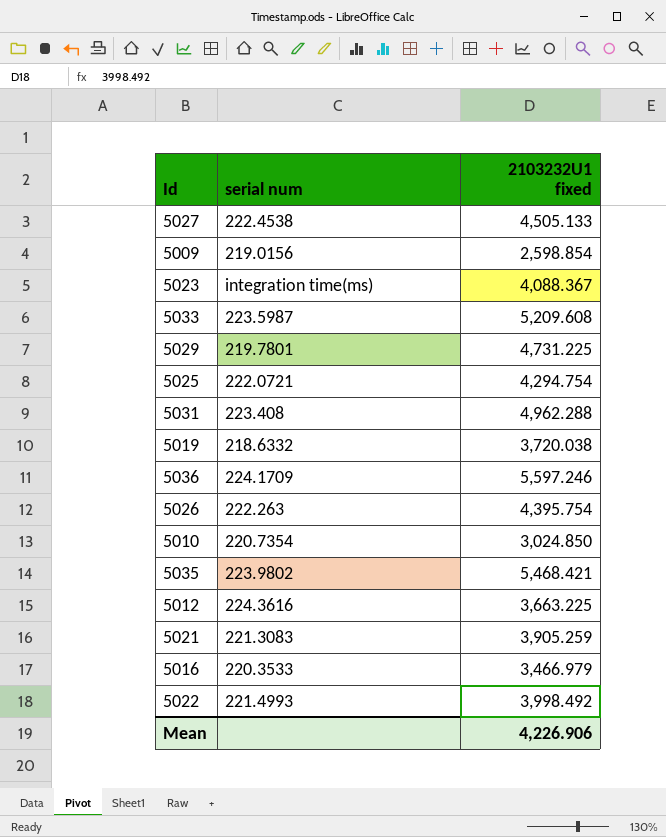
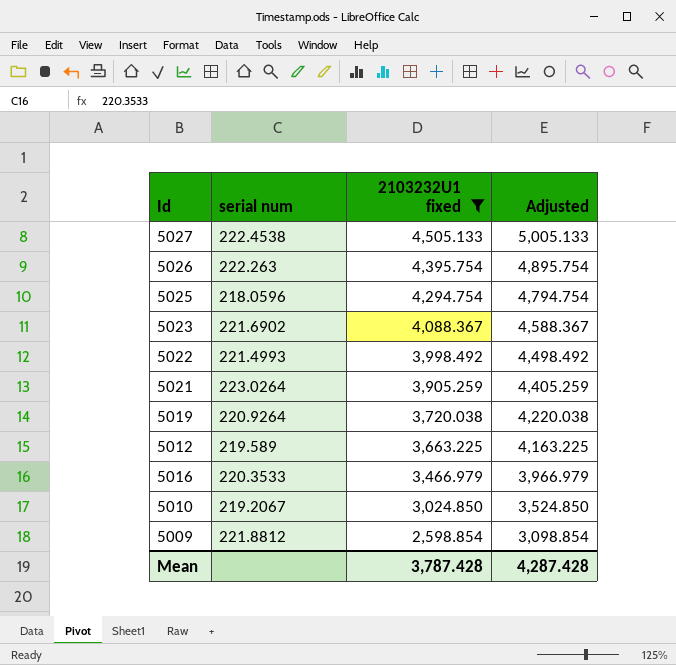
filter: none -> 2103232U1 fixed <= 4,505.133
row order: none -> 2103232U1 fixed descending
column Adjusted | formula: none -> [2103232U1 fixed] + 500
5025 | serial num: 222.0721 -> 218.0596
5023 | serial num: integration time(ms) -> 221.6902
5021 | serial num: 221.3083 -> 223.0264
5019 | serial num: 218.6332 -> 220.9264
5012 | serial num: 224.3616 -> 219.589
5010 | serial num: 220.7354 -> 219.2067
5009 | serial num: 219.0156 -> 221.8812
Mean | 2103232U1 fixed: 4,226.906 -> 3,787.428

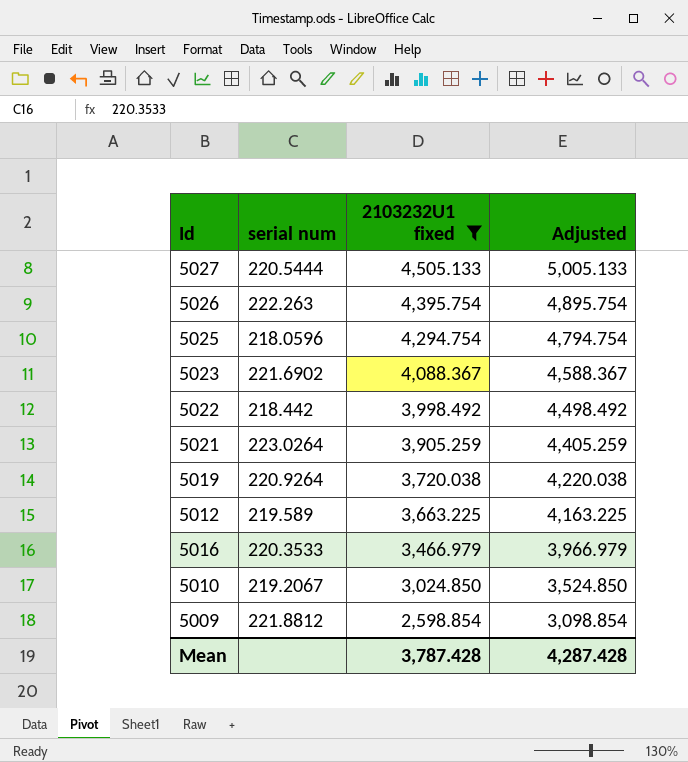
5027 | serial num: 222.4538 -> 220.5444
5022 | serial num: 221.4993 -> 218.442

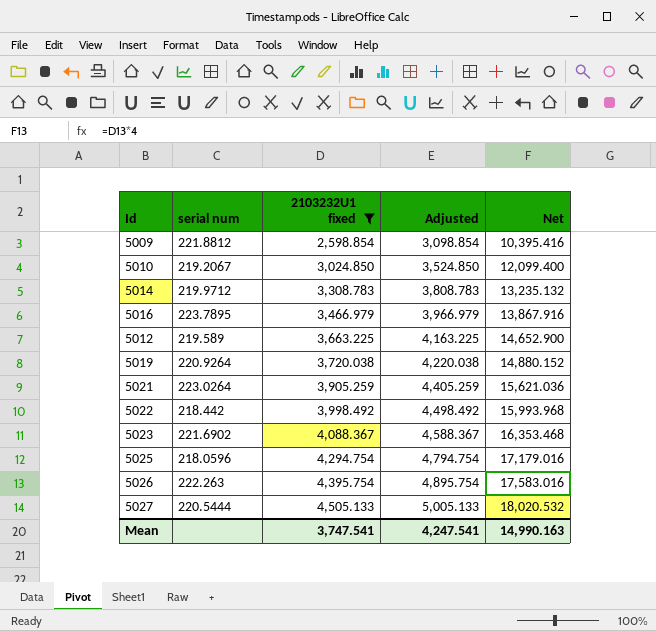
row order: 2103232U1 fixed descending -> 2103232U1 fixed ascending
column Net | formula: none -> [2103232U1 fixed] * 4
row 5014: none -> 219.9712 | 3,308.783 | 3,808.783 | 13,235.132
5016 | serial num: 220.3533 -> 223.7895
Mean | 2103232U1 fixed: 3,787.428 -> 3,747.541
Mean | Adjusted: 4,287.428 -> 4,247.541

